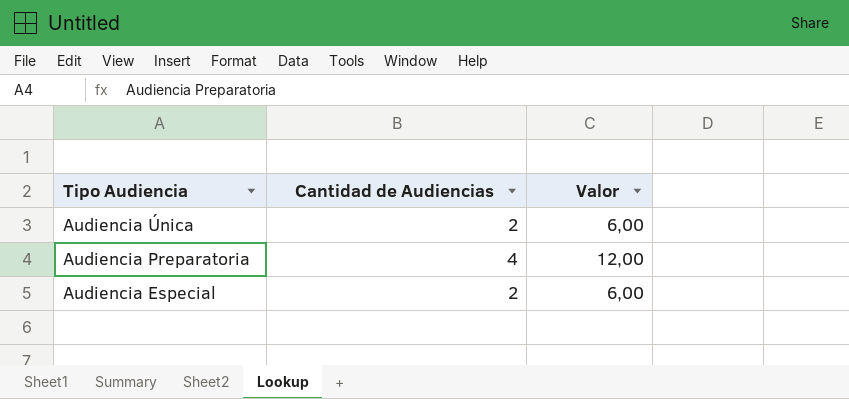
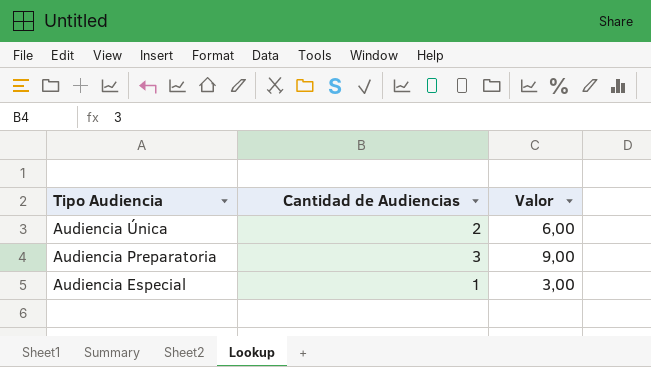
Audiencia Preparatoria | Cantidad de Audiencias: 4 -> 3
Audiencia Preparatoria | Valor: 12,00 -> 9,00
Audiencia Especial | Cantidad de Audiencias: 2 -> 1
Audiencia Especial | Valor: 6,00 -> 3,00

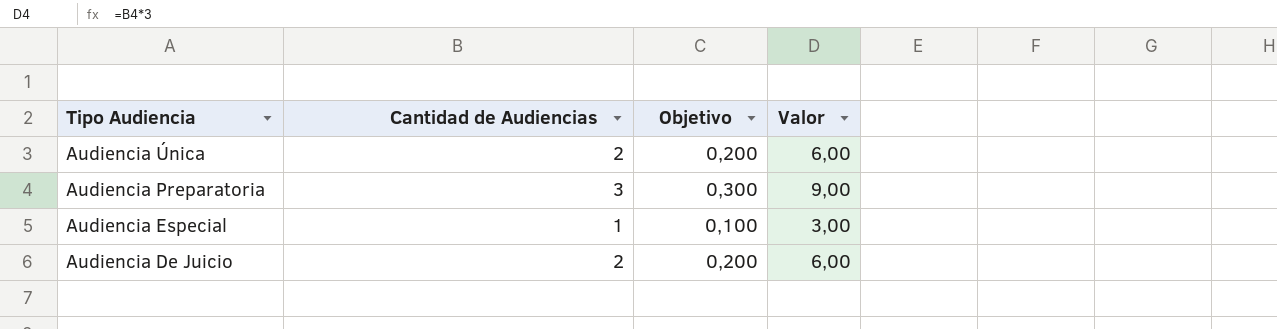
column Objetivo | formula: none -> [Cantidad de Audiencias] * 0,1
row Audiencia De Juicio: none -> 2 | 0,200 | 6,00

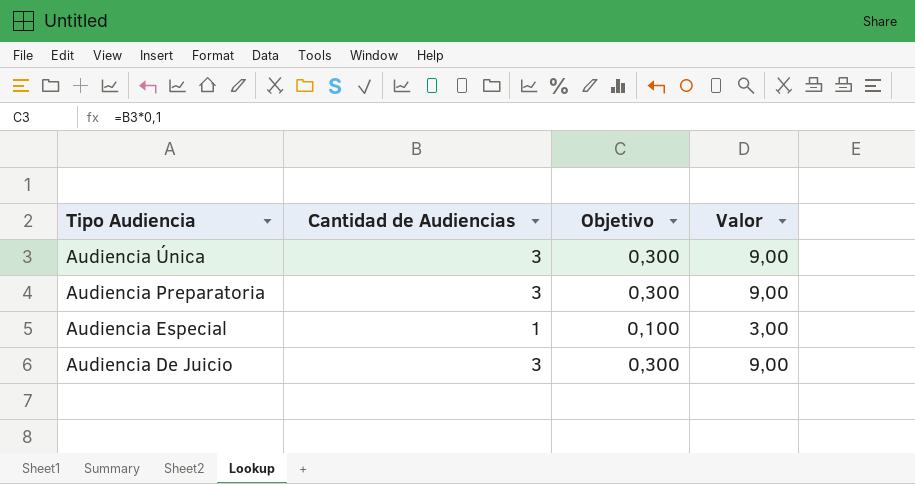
Audiencia Única | Cantidad de Audiencias: 2 -> 3
Audiencia Única | Objetivo: 0,200 -> 0,300
Audiencia Única | Valor: 6,00 -> 9,00
Audiencia De Juicio | Cantidad de Audiencias: 2 -> 3
Audiencia De Juicio | Objetivo: 0,200 -> 0,300
Audiencia De Juicio | Valor: 6,00 -> 9,00

